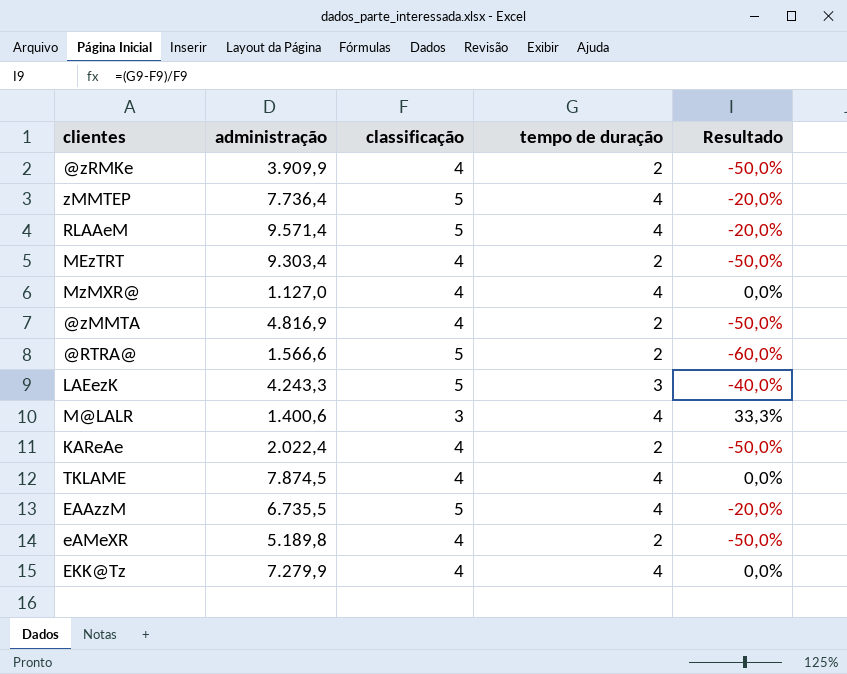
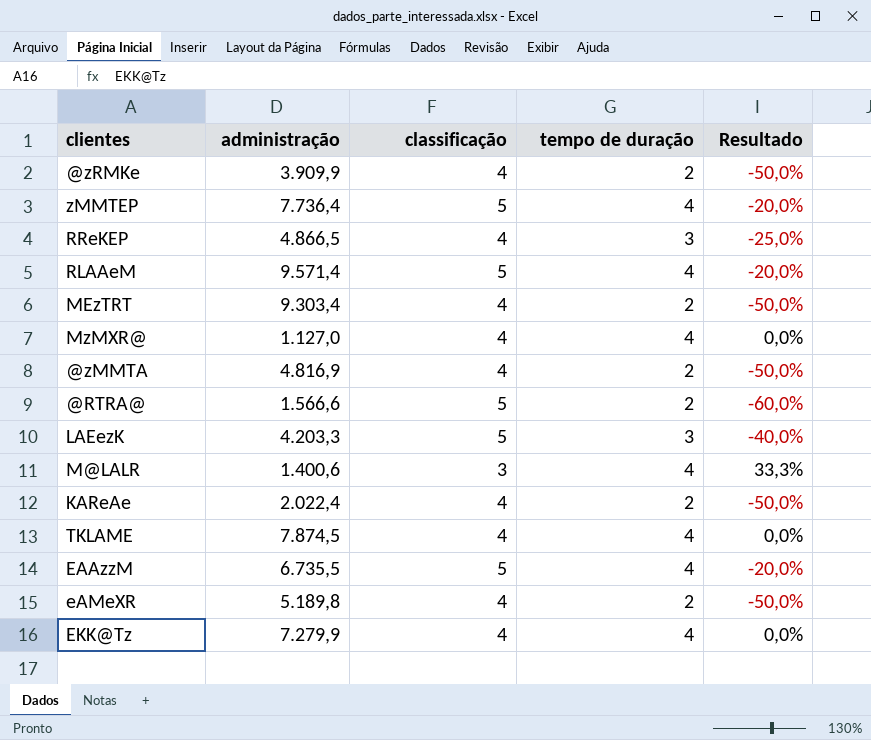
row RReKEP: none -> 4.866,5 | 4 | 3 | -25,0%
LAEezK | administração: 4.243,3 -> 4.203,3

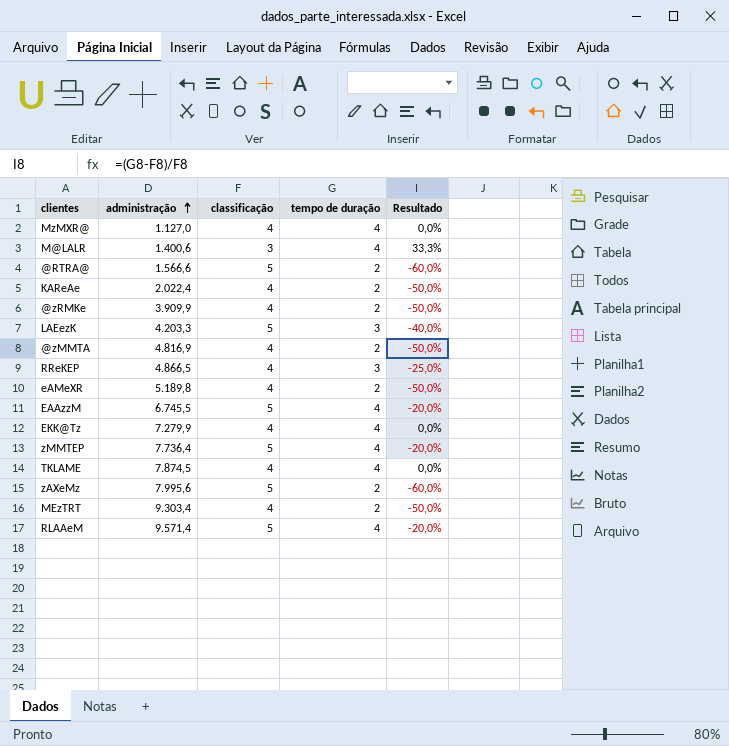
row order: none -> administração ascending
EAAzzM | administração: 6.735,5 -> 6.745,5
row zAXeMz: none -> 7.995,6 | 5 | 2 | -60,0%

